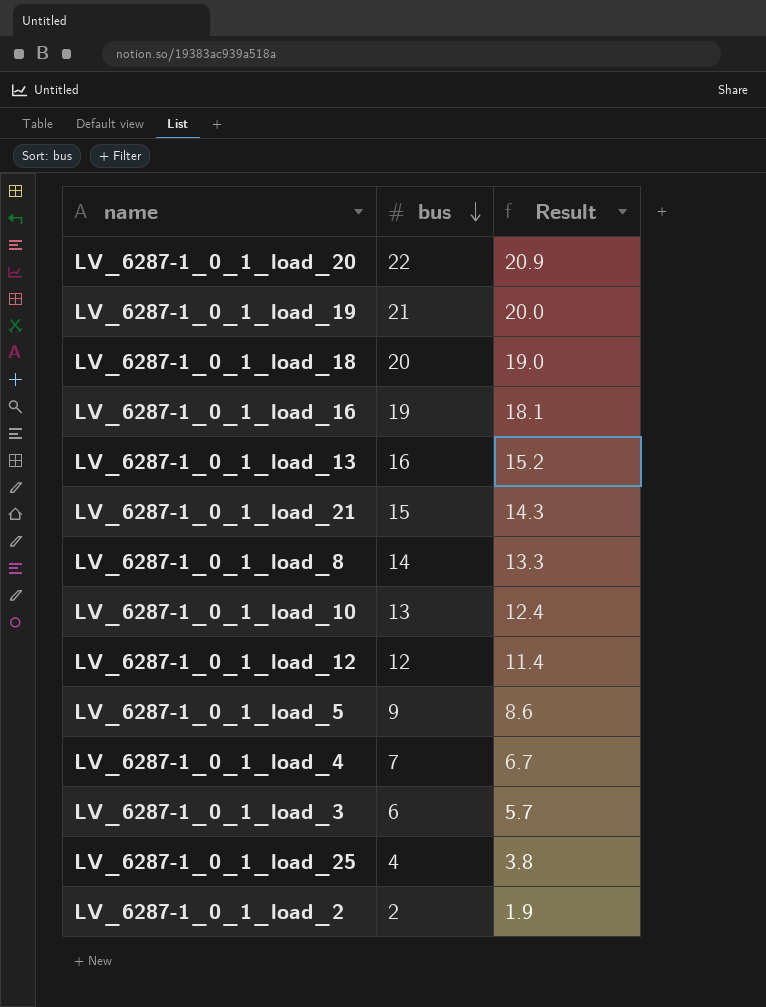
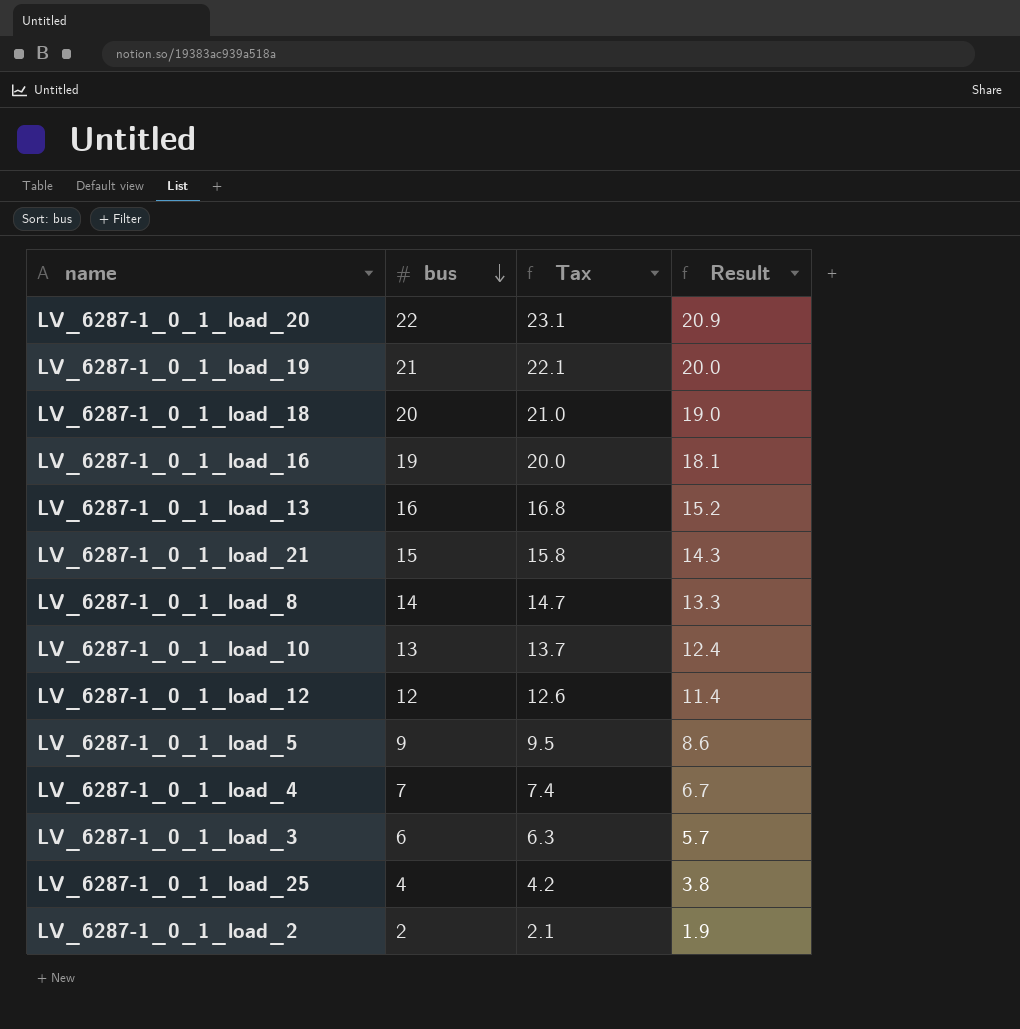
column Tax | formula: none -> [bus] * 1.05

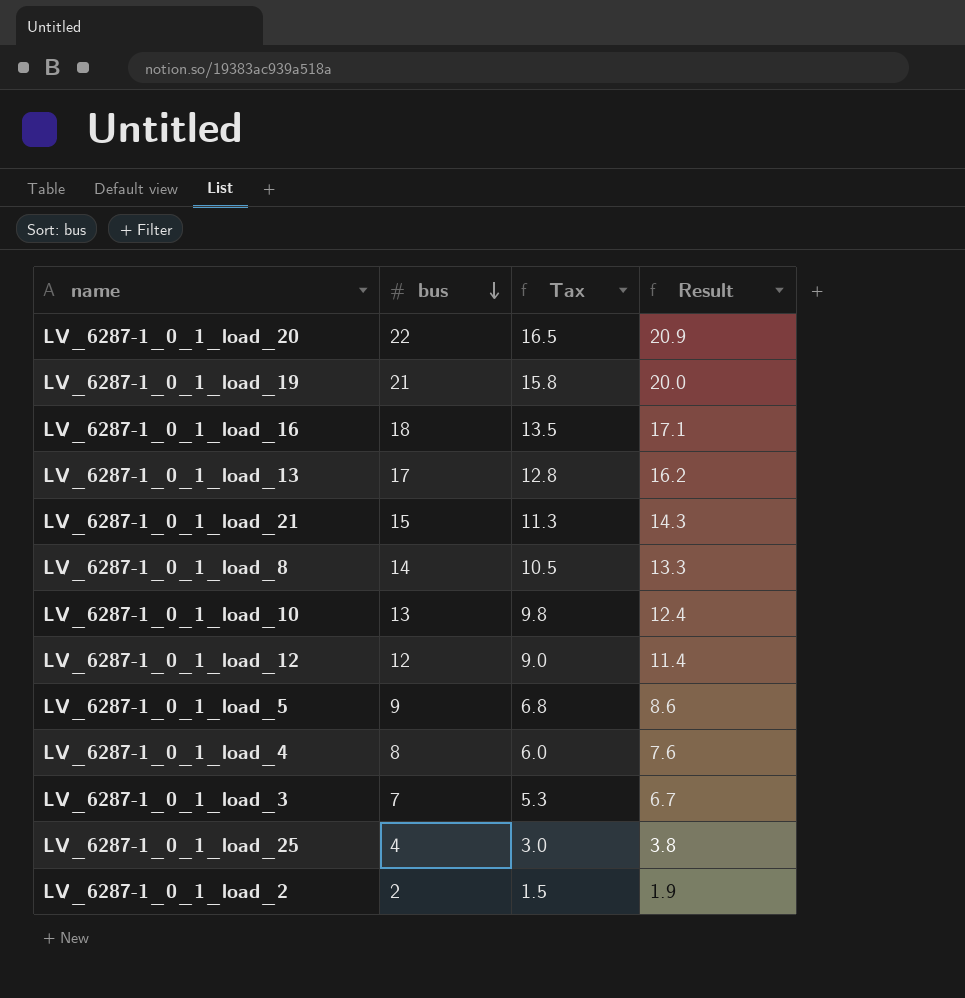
column Tax | formula: [bus] * 1.05 -> [bus] * 0.75
row LV_6287-1_0_1_load_18: 20 | 21.0 | 19.0 -> none
LV_6287-1_0_1_load_16 | bus: 19 -> 18
LV_6287-1_0_1_load_16 | Result: 18.1 -> 17.1
LV_6287-1_0_1_load_13 | bus: 16 -> 17
LV_6287-1_0_1_load_13 | Result: 15.2 -> 16.2
LV_6287-1_0_1_load_4 | bus: 7 -> 8
LV_6287-1_0_1_load_4 | Result: 6.7 -> 7.6
LV_6287-1_0_1_load_3 | bus: 6 -> 7
LV_6287-1_0_1_load_3 | Result: 5.7 -> 6.7

